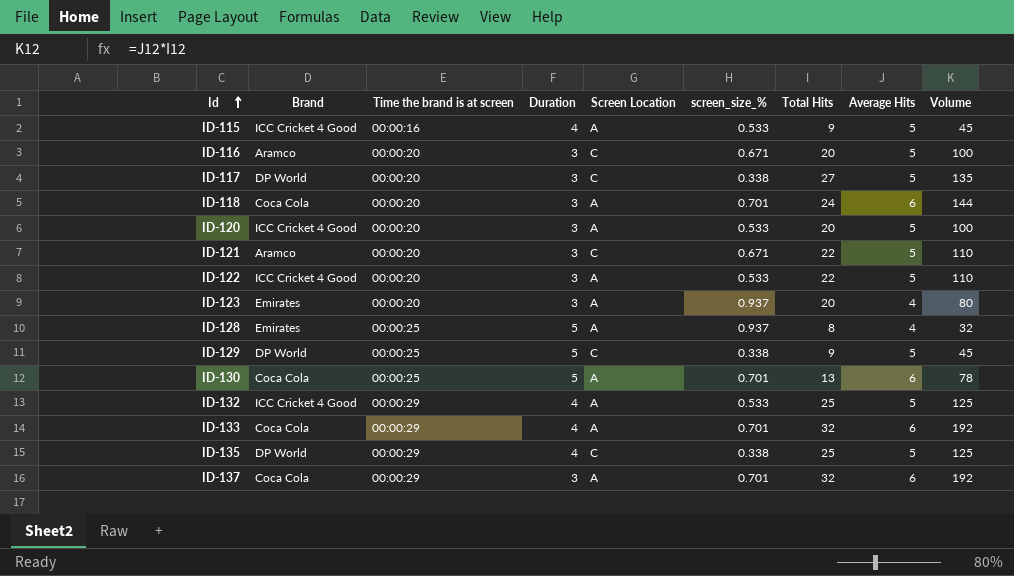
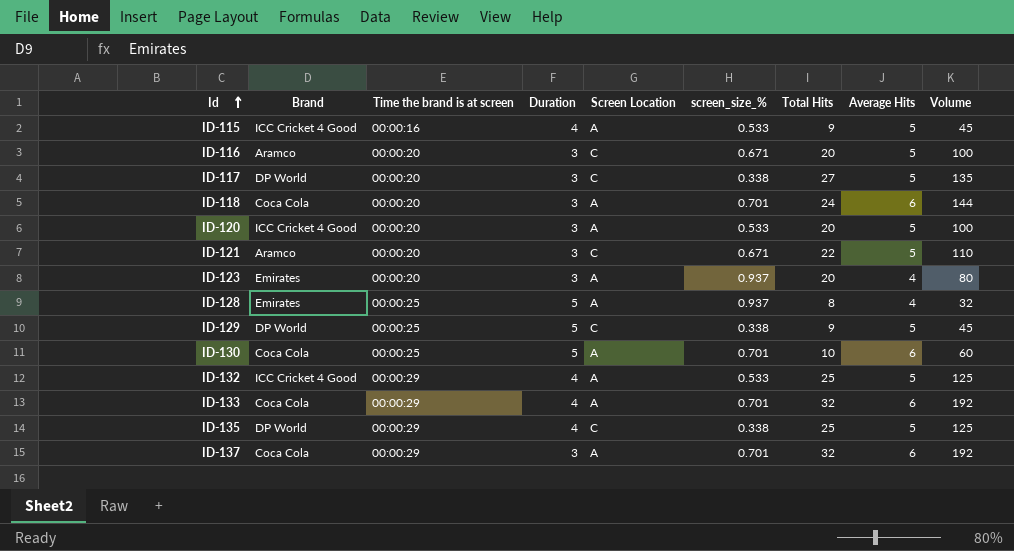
row ID-122: ICC Cricket 4 Good | 00:00:20 | 3 | A | 0.533 | 22 | 5 | 110 -> none
ID-130 | Total Hits: 13 -> 10
ID-130 | Volume: 78 -> 60

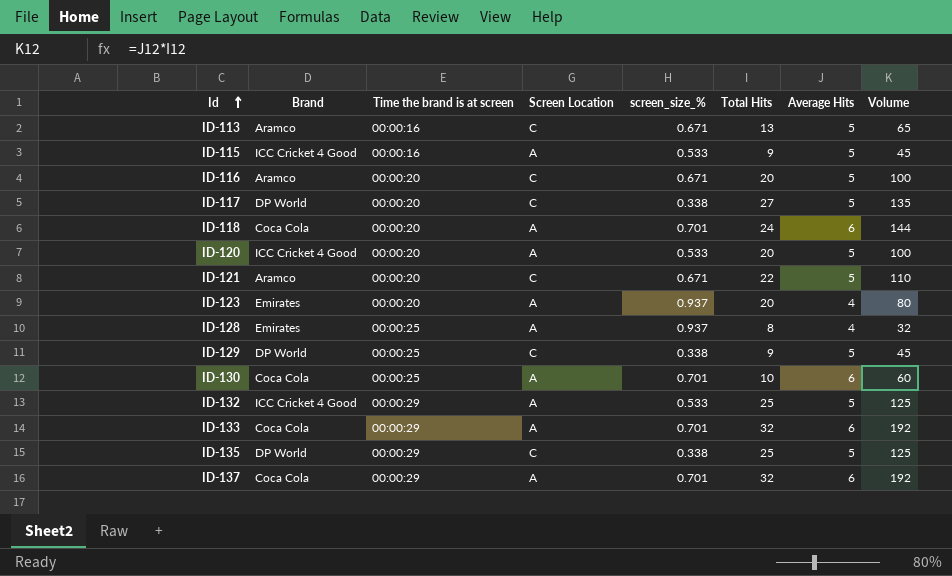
column Duration | position: 4 -> none
row ID-113: none -> Aramco | 00:00:16 | C | 0.671 | 13 | 5 | 65

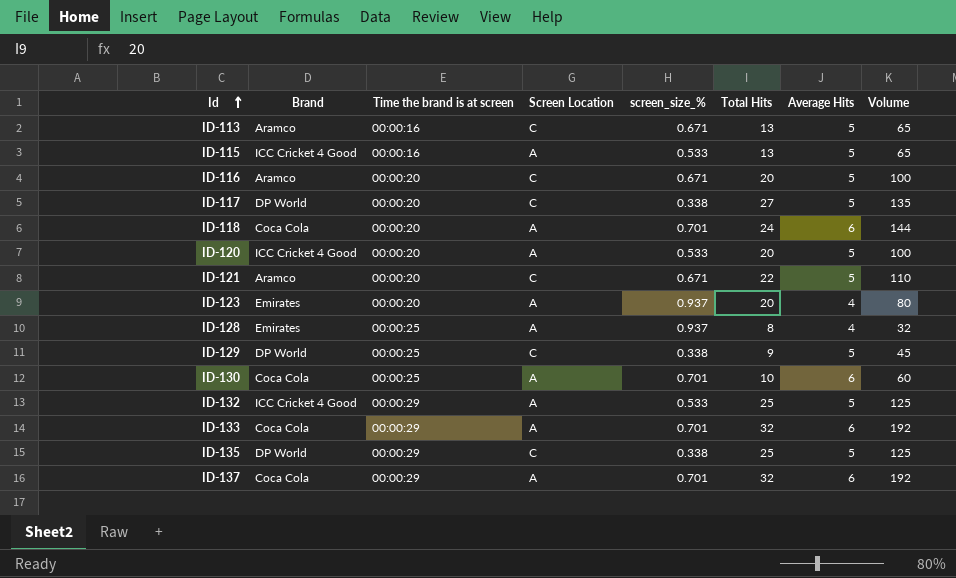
ID-115 | Total Hits: 9 -> 13
ID-115 | Volume: 45 -> 65

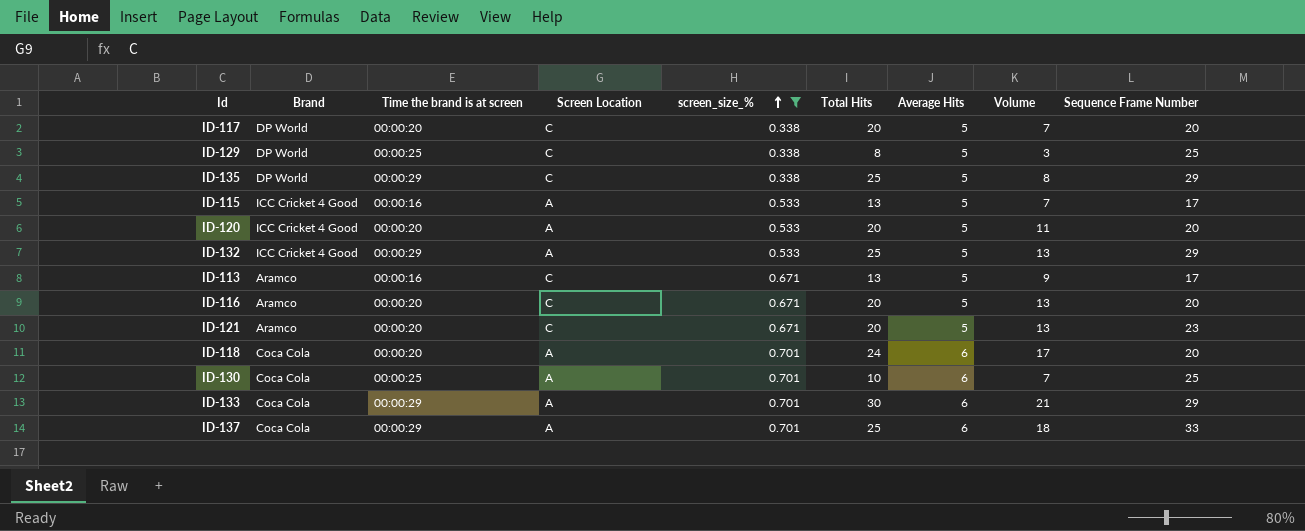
filter: none -> screen_size_% != 0.937
row order: Id ascending -> screen_size_% ascending
column Volume | formula: [Total Hits] * [Average Hits] -> [screen_size_%] * [Total Hits]
column Sequence Frame Number | position: none -> 9
ID-117 | Total Hits: 27 -> 20
ID-129 | Total Hits: 9 -> 8
ID-121 | Total Hits: 22 -> 20
ID-133 | Total Hits: 32 -> 30
ID-137 | Total Hits: 32 -> 25

